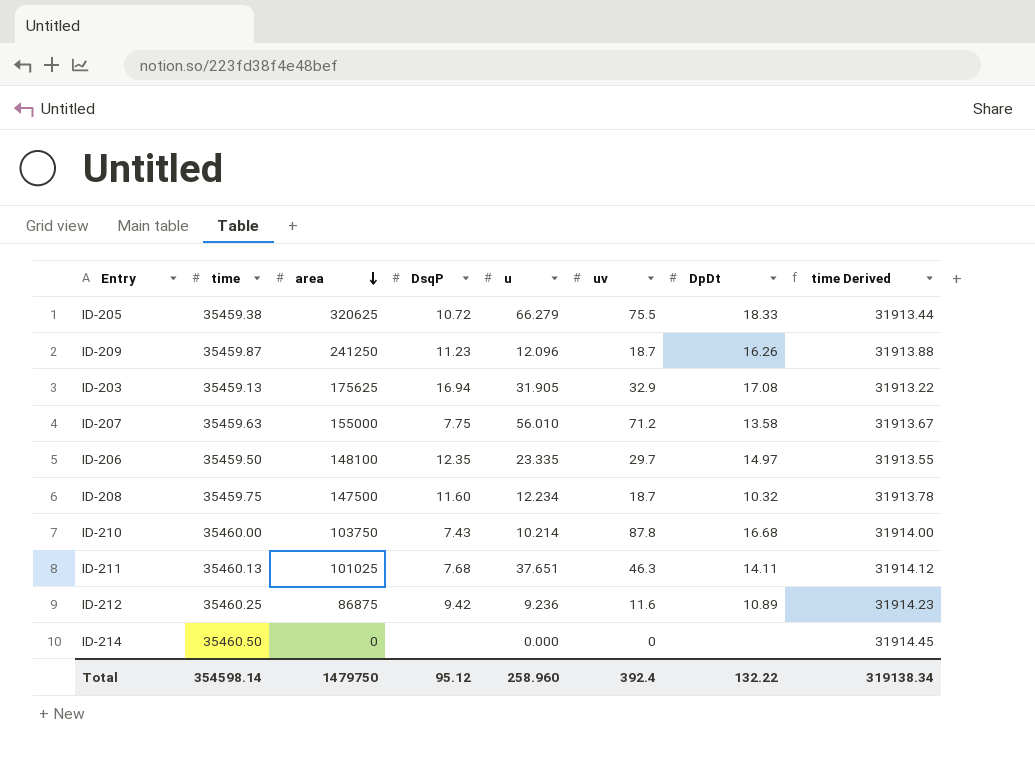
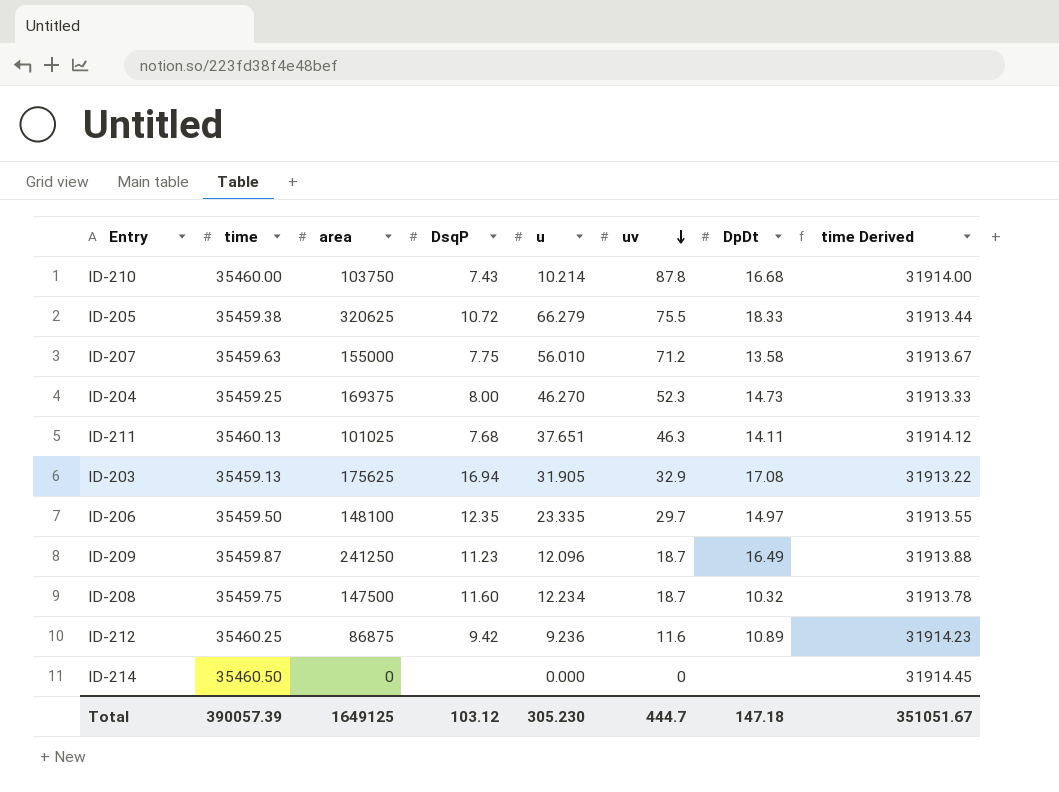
row order: area descending -> uv descending
row ID-204: none -> 35459.25 | 169375 | 8.00 | 46.270 | 52.3 | 14.73 | 31913.33
ID-209 | DpDt: 16.26 -> 16.49
Total | time: 354598.14 -> 390057.39
Total | area: 1479750 -> 1649125
Total | DsqP: 95.12 -> 103.12
Total | u: 258.960 -> 305.230
Total | uv: 392.4 -> 444.7
Total | DpDt: 132.22 -> 147.18
Total | time Derived: 319138.34 -> 351051.67

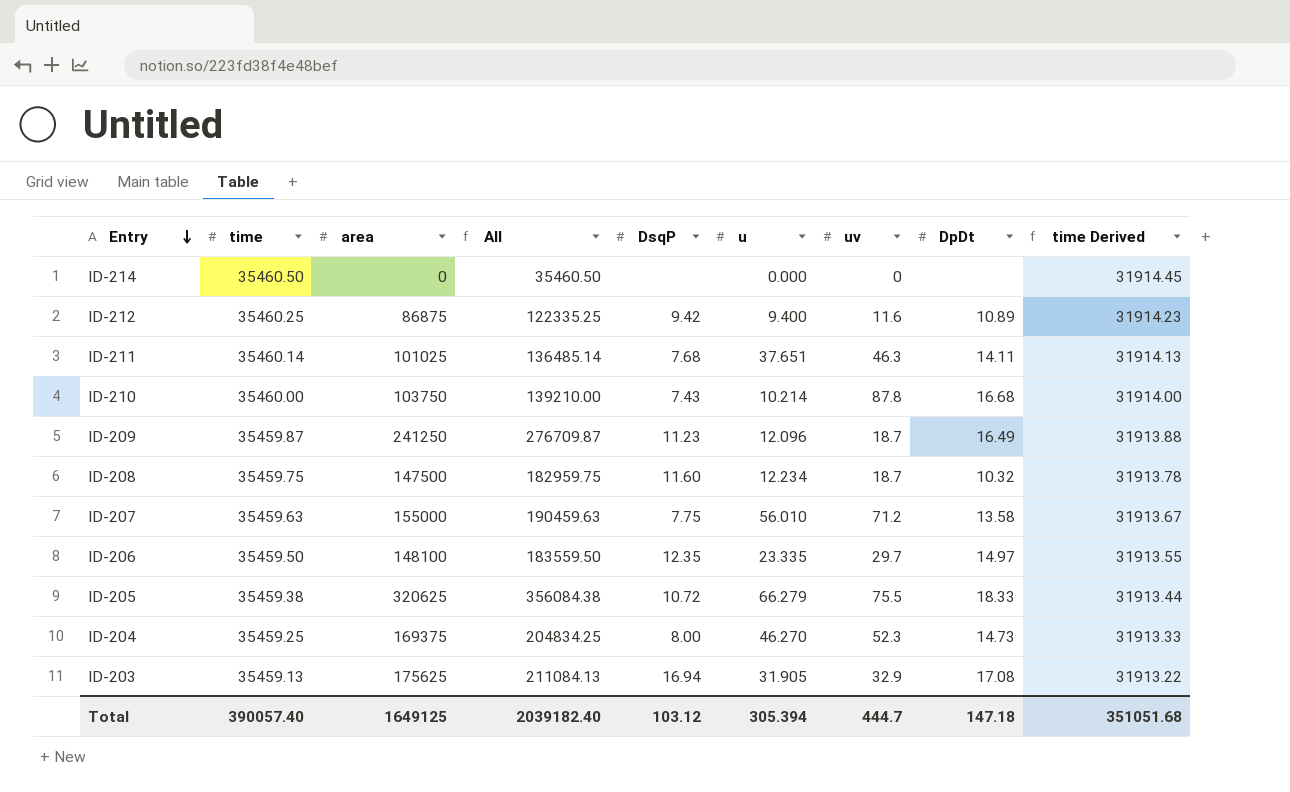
row order: uv descending -> Entry descending
column All | formula: none -> [time] + [area]
ID-212 | u: 9.236 -> 9.400
ID-211 | time: 35460.13 -> 35460.14
ID-211 | time Derived: 31914.12 -> 31914.13
Total | time: 390057.39 -> 390057.40
Total | u: 305.230 -> 305.394
Total | time Derived: 351051.67 -> 351051.68

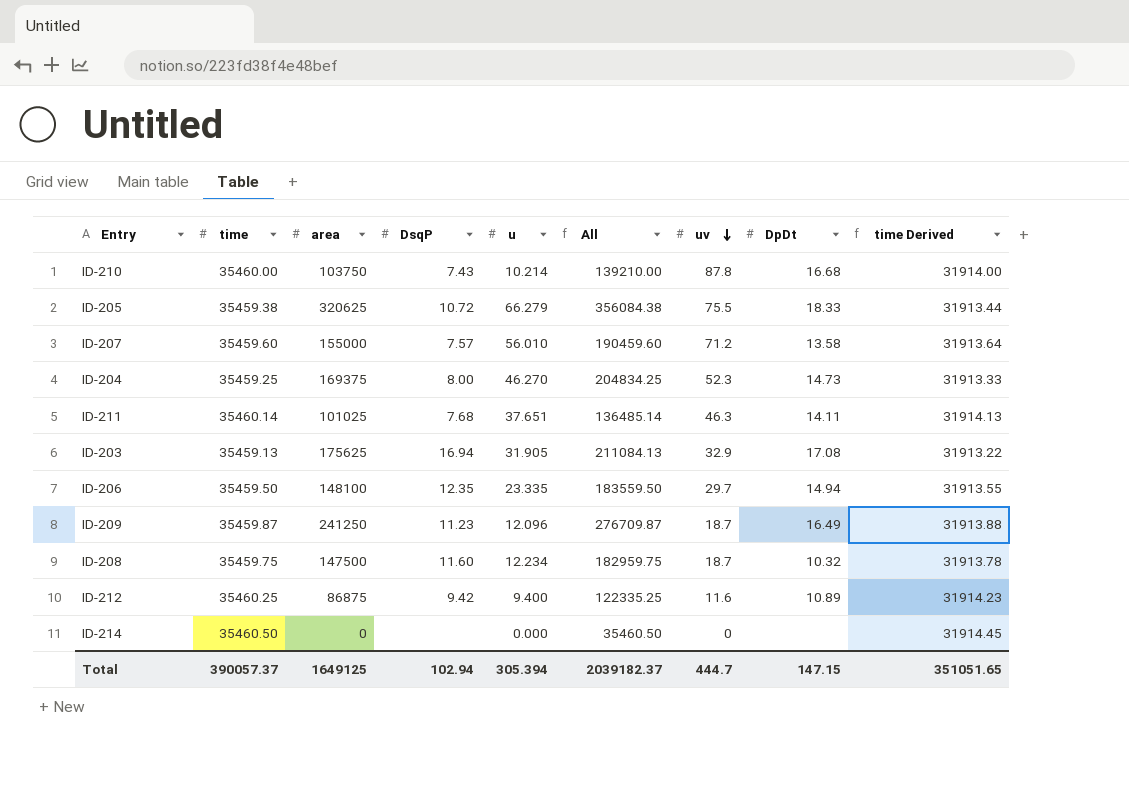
row order: Entry descending -> uv descending
column All | position: 4 -> 6
ID-207 | time: 35459.63 -> 35459.60
ID-207 | DsqP: 7.75 -> 7.57
ID-207 | All: 190459.63 -> 190459.60
ID-207 | time Derived: 31913.67 -> 31913.64
ID-206 | DpDt: 14.97 -> 14.94
Total | time: 390057.40 -> 390057.37
Total | DsqP: 103.12 -> 102.94
Total | All: 2039182.40 -> 2039182.37
Total | DpDt: 147.18 -> 147.15
Total | time Derived: 351051.68 -> 351051.65

